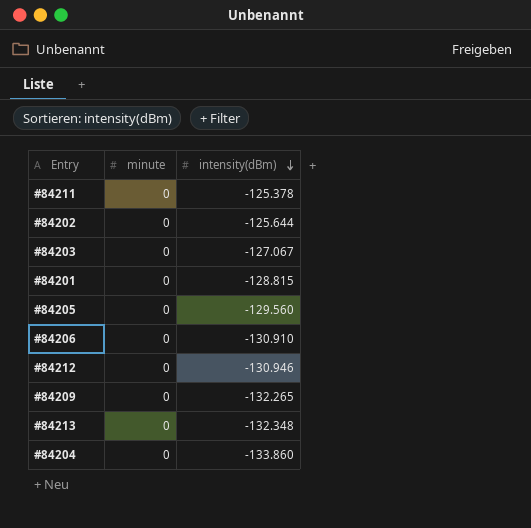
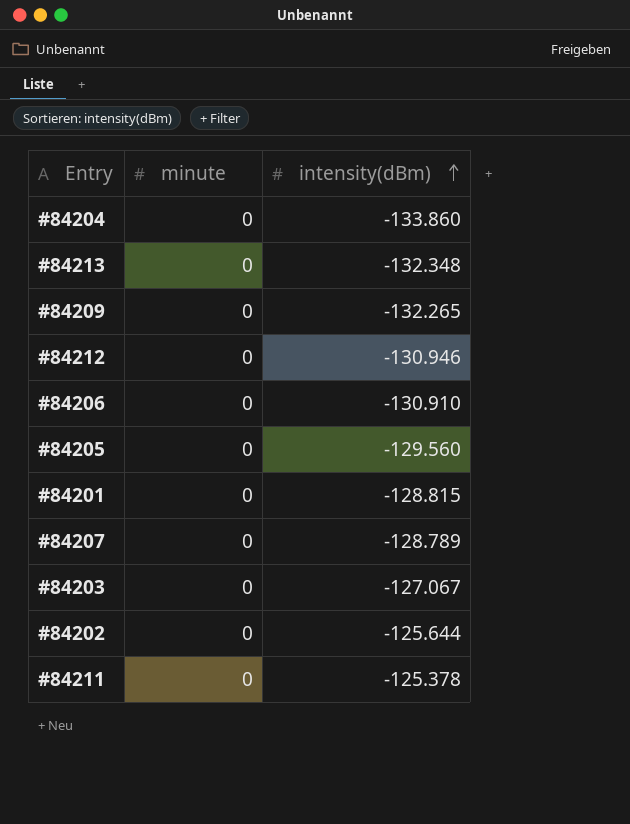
row order: intensity(dBm) descending -> intensity(dBm) ascending
row #84207: none -> 0 | -128.789

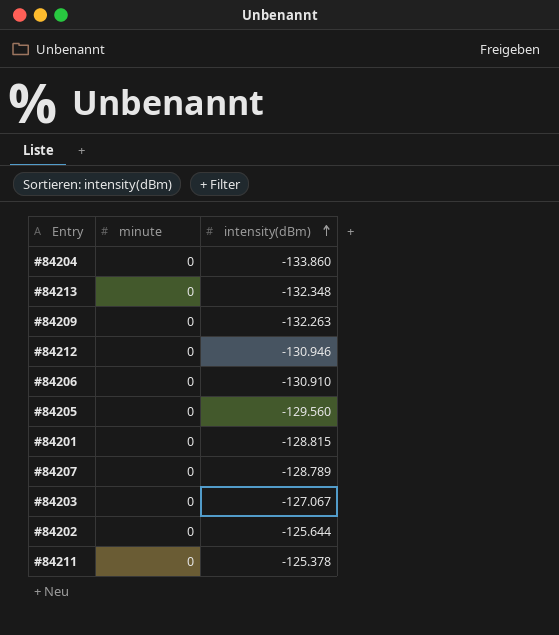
#84209 | intensity(dBm): -132.265 -> -132.263

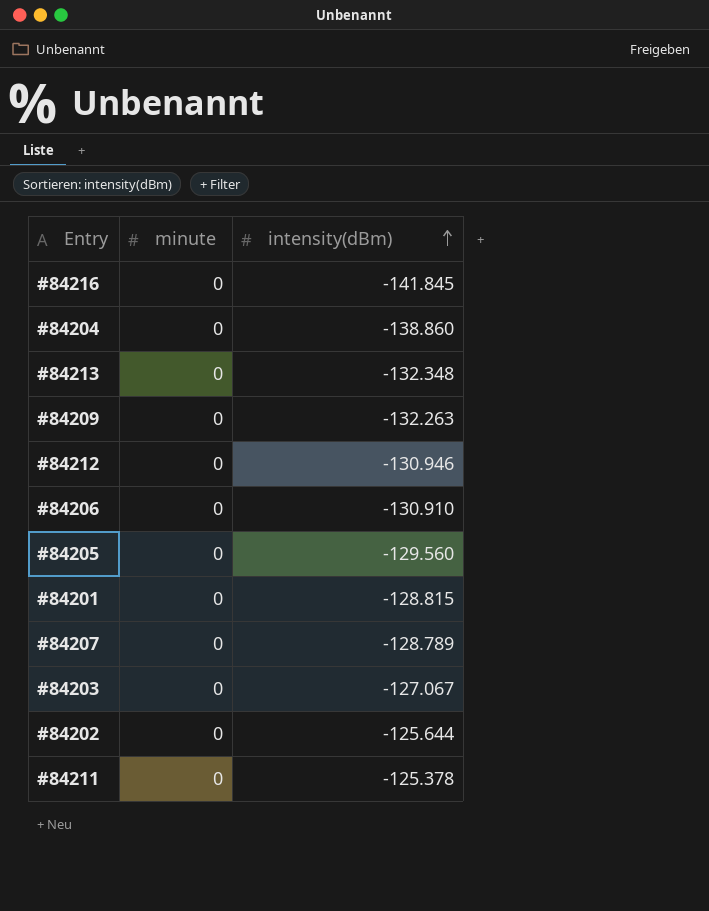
row #84216: none -> 0 | -141.845
#84204 | intensity(dBm): -133.860 -> -138.860

